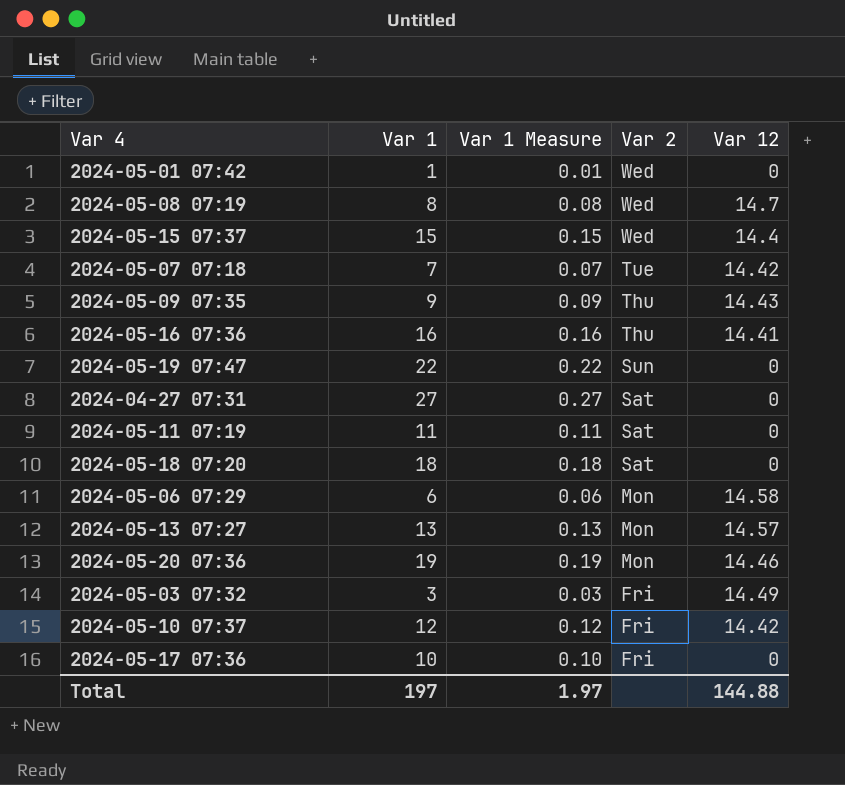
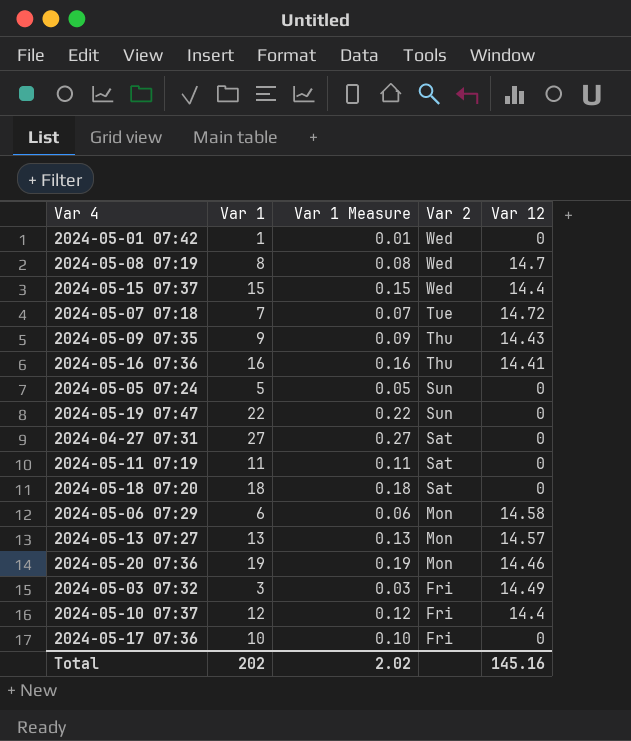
2024-05-07 07:18 | Var 12: 14.42 -> 14.72
row 2024-05-05 07:24: none -> 5 | 0.05 | Sun | 0
2024-05-10 07:37 | Var 12: 14.42 -> 14.4
Total | Var 1: 197 -> 202
Total | Var 1 Measure: 1.97 -> 2.02
Total | Var 12: 144.88 -> 145.16

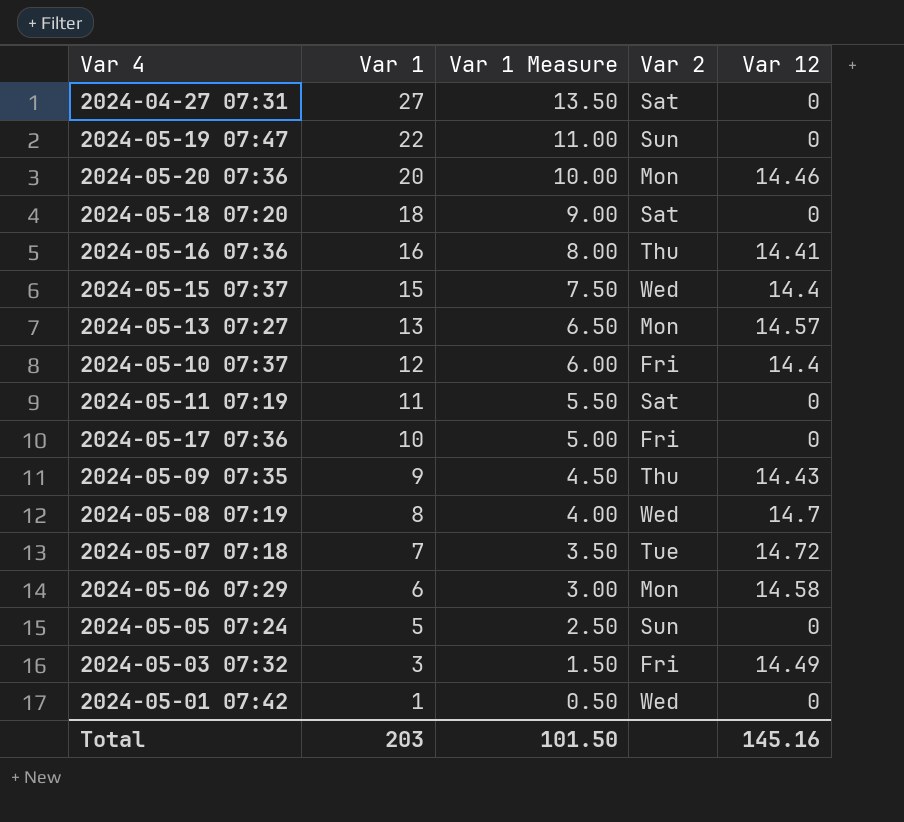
row order: Var 2 descending -> Var 1 descending
column Var 1 Measure | formula: [Var 1] * 0.01 -> [Var 1] * 0.5
2024-05-20 07:36 | Var 1: 19 -> 20
Total | Var 1: 202 -> 203
Total | Var 1 Measure: 2.02 -> 101.50

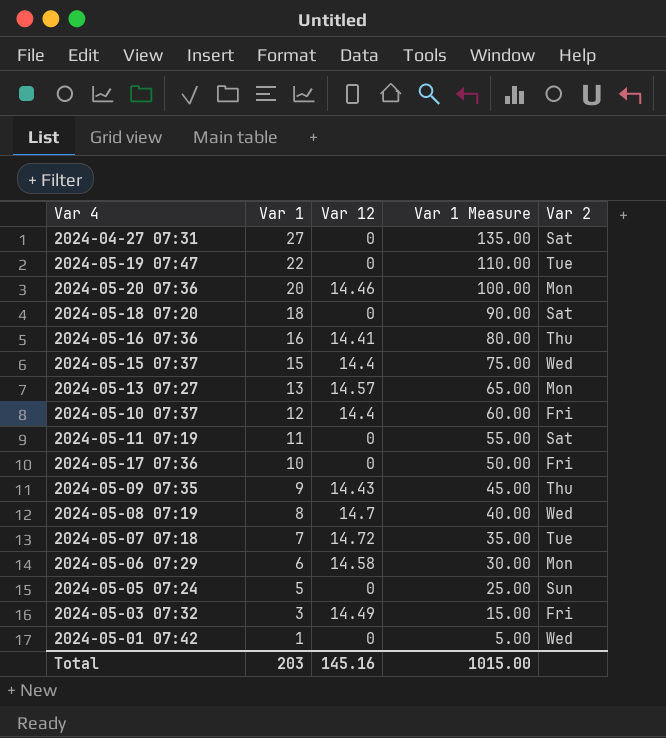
column Var 12 | position: 5 -> 3
column Var 1 Measure | formula: [Var 1] * 0.5 -> [Var 1] * 5
2024-05-19 07:47 | Var 2: Sun -> Tue
Total | Var 1 Measure: 101.50 -> 1015.00

